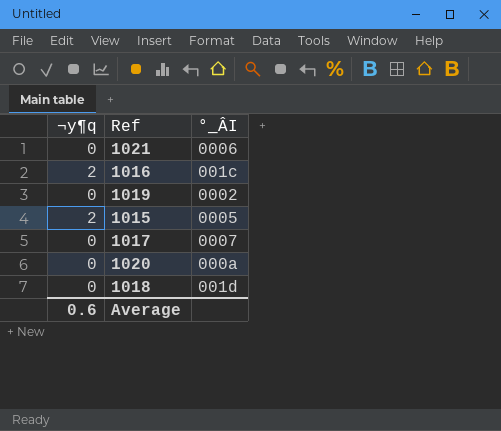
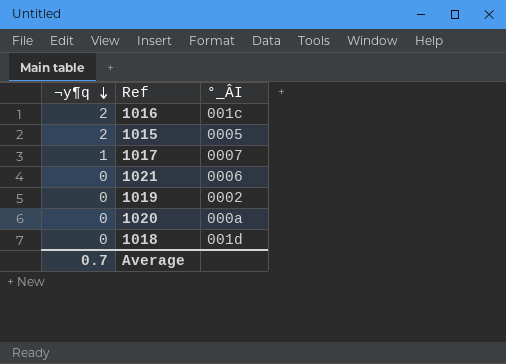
row order: none -> ¬y¶q descending
1017 | ¬y¶q: 0 -> 1
Average | ¬y¶q: 0.6 -> 0.7

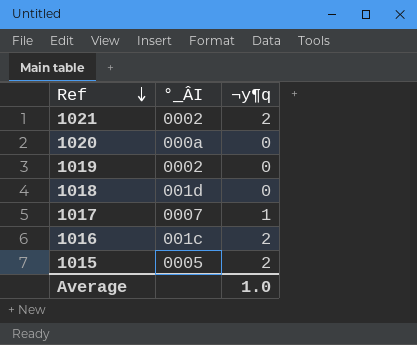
row order: ¬y¶q descending -> Ref descending
column ¬y¶q | position: 1 -> 3
1021 | °_ÂI: 0006 -> 0002
1021 | ¬y¶q: 0 -> 2
Average | ¬y¶q: 0.7 -> 1.0

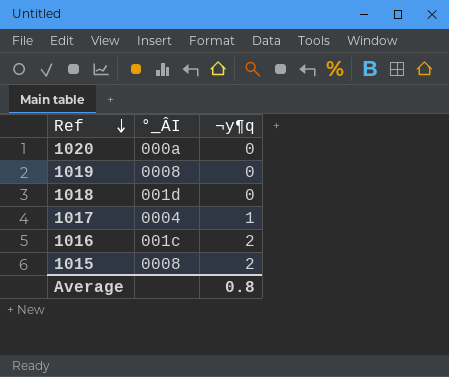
row 1021: 0002 | 2 -> none
1019 | °_ÂI: 0002 -> 0008
1017 | °_ÂI: 0007 -> 0004
1015 | °_ÂI: 0005 -> 0008
Average | ¬y¶q: 1.0 -> 0.8

